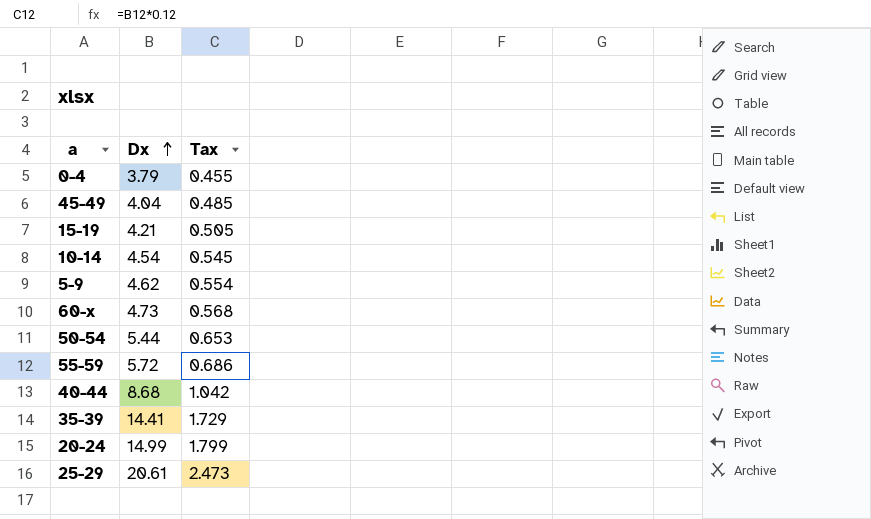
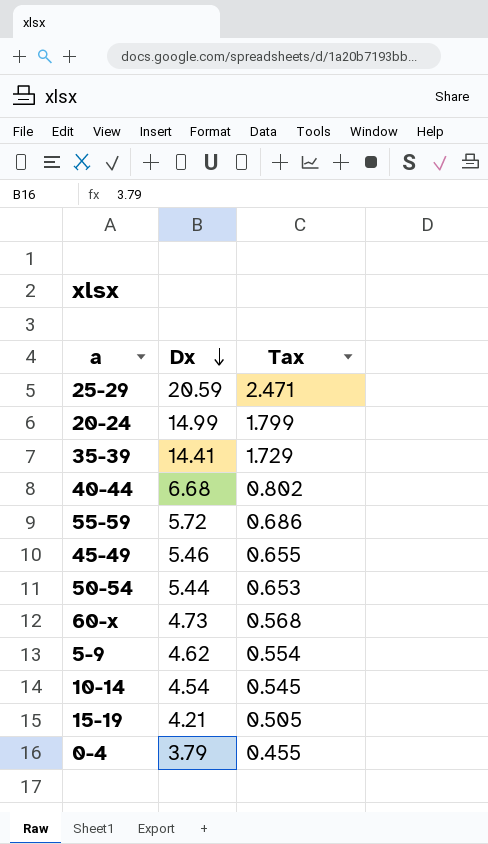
row order: Dx ascending -> Dx descending
25-29 | Dx: 20.61 -> 20.59
25-29 | Tax: 2.473 -> 2.471
40-44 | Dx: 8.68 -> 6.68
40-44 | Tax: 1.042 -> 0.802
45-49 | Dx: 4.04 -> 5.46
45-49 | Tax: 0.485 -> 0.655

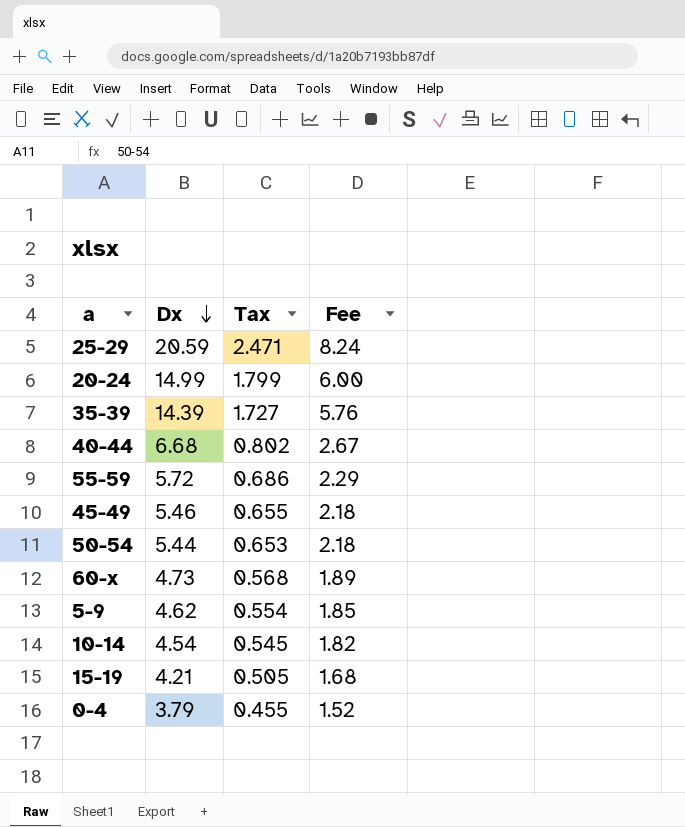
column Fee | formula: none -> [Dx] * 0.4
35-39 | Dx: 14.41 -> 14.39
35-39 | Tax: 1.729 -> 1.727

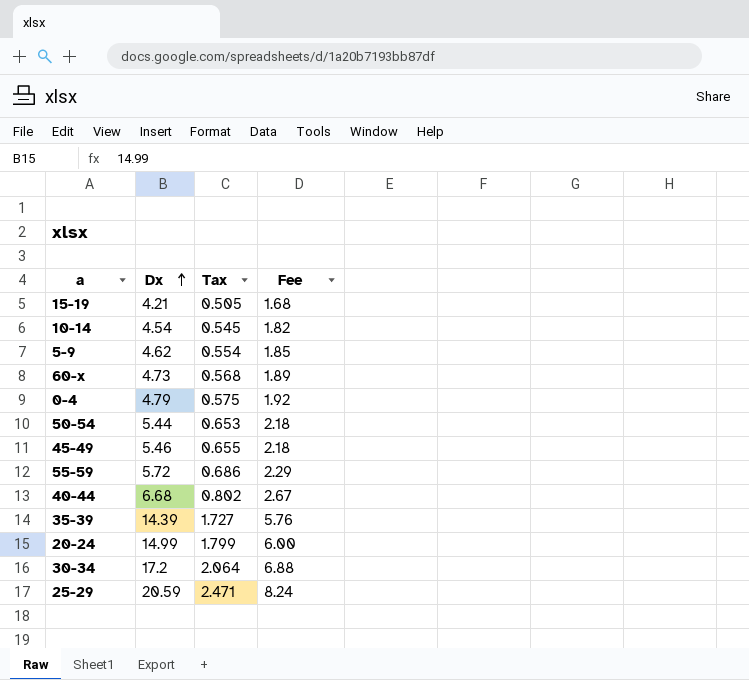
row order: Dx descending -> Dx ascending
0-4 | Dx: 3.79 -> 4.79
0-4 | Tax: 0.455 -> 0.575
0-4 | Fee: 1.52 -> 1.92
row 30-34: none -> 17.2 | 2.064 | 6.88

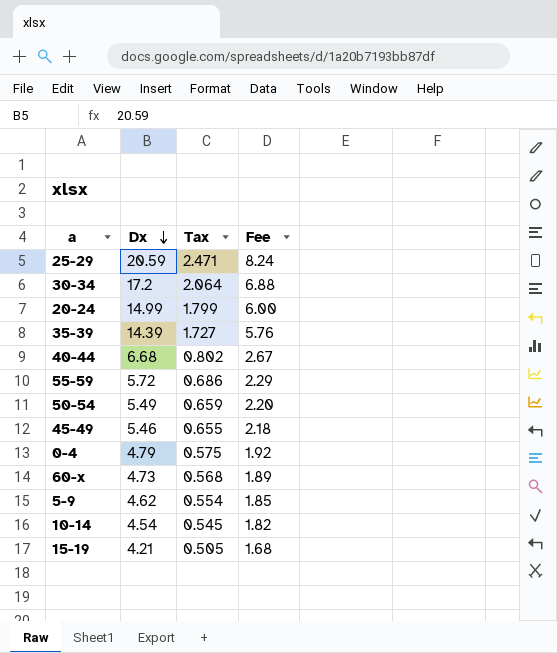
row order: Dx ascending -> Dx descending
50-54 | Dx: 5.44 -> 5.49
50-54 | Tax: 0.653 -> 0.659
50-54 | Fee: 2.18 -> 2.20

